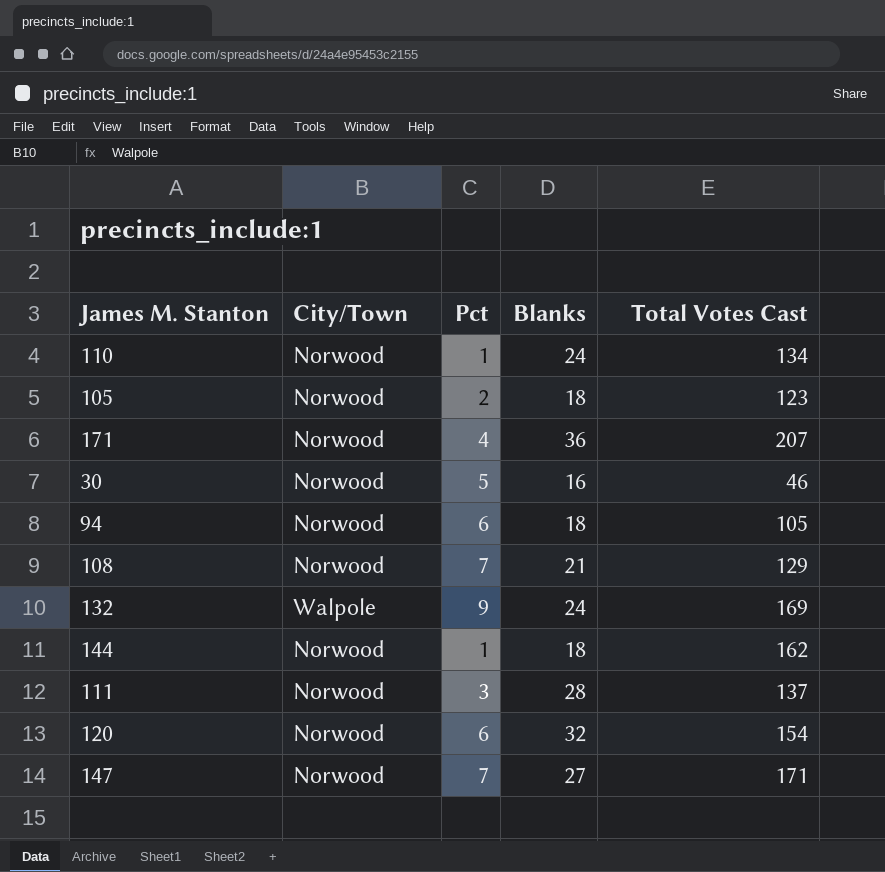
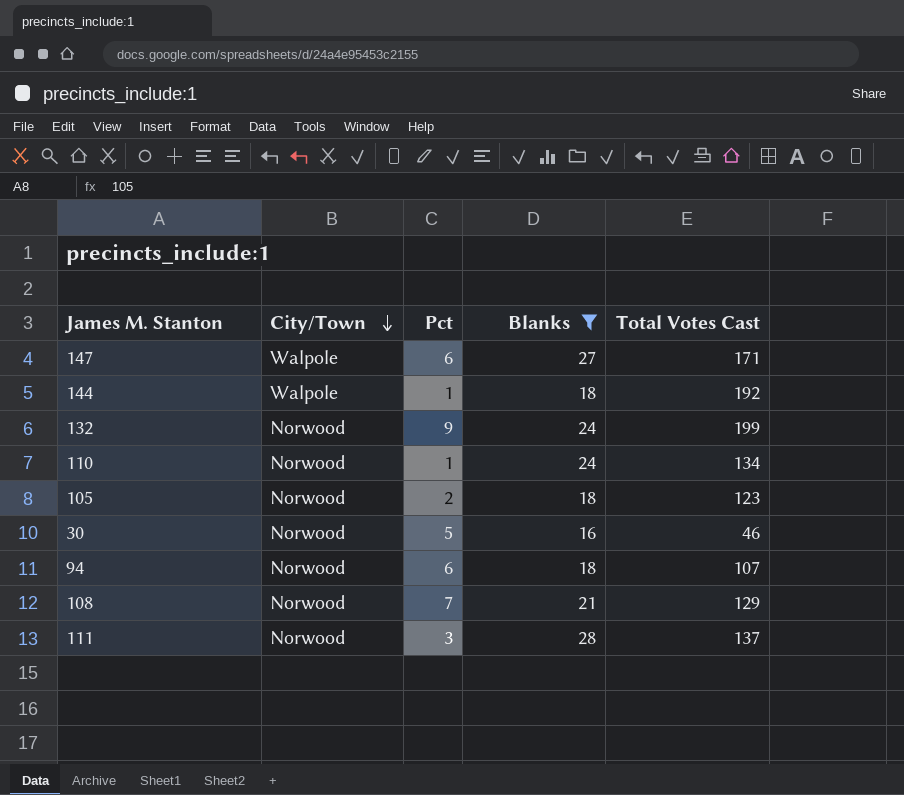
filter: none -> Blanks <= 28
row order: none -> City/Town descending
147 | City/Town: Norwood -> Walpole
147 | Pct: 7 -> 6
144 | City/Town: Norwood -> Walpole
144 | Total Votes Cast: 162 -> 192
132 | City/Town: Walpole -> Norwood
132 | Total Votes Cast: 169 -> 199
94 | Total Votes Cast: 105 -> 107

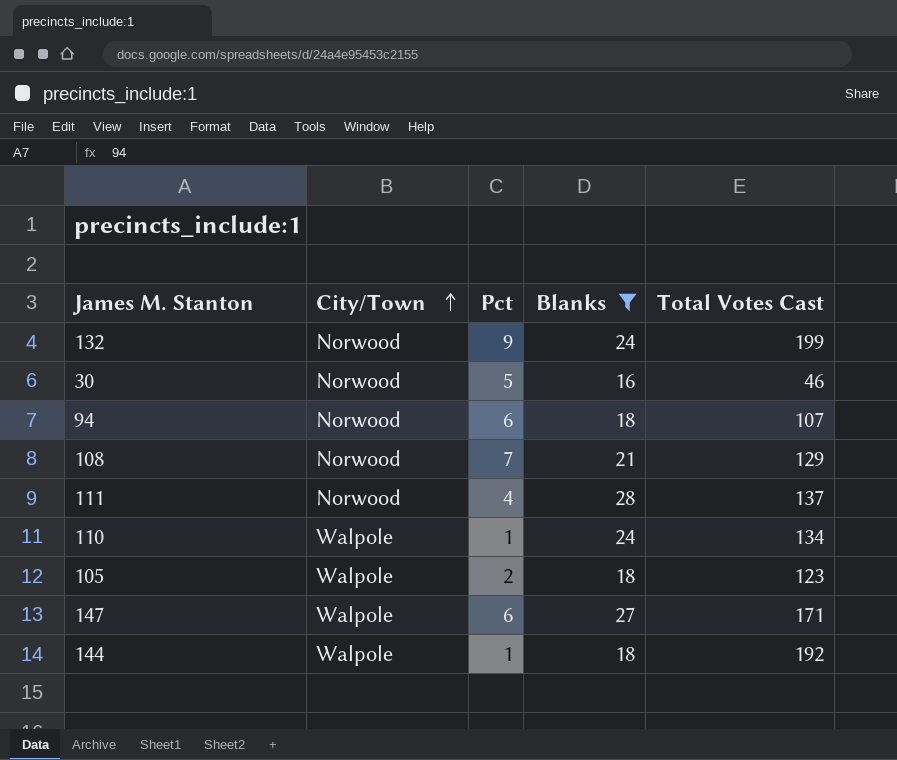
row order: City/Town descending -> City/Town ascending
111 | Pct: 3 -> 4
110 | City/Town: Norwood -> Walpole
105 | City/Town: Norwood -> Walpole

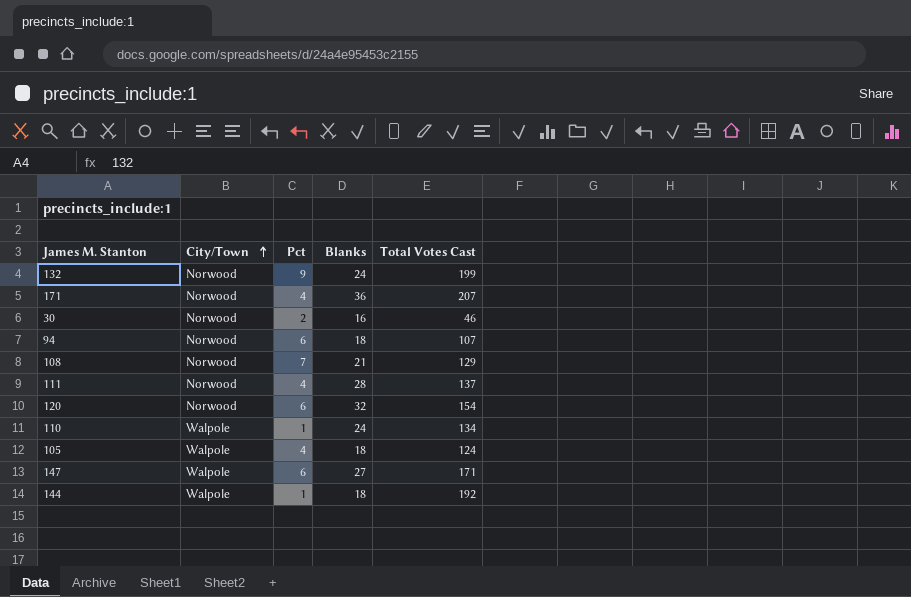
filter: Blanks <= 28 -> none
30 | Pct: 5 -> 2
105 | Pct: 2 -> 4
105 | Total Votes Cast: 123 -> 124

